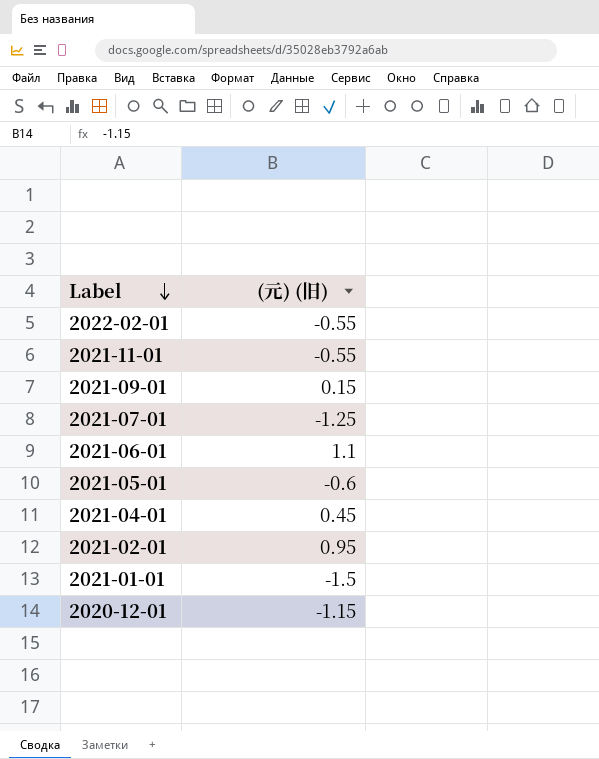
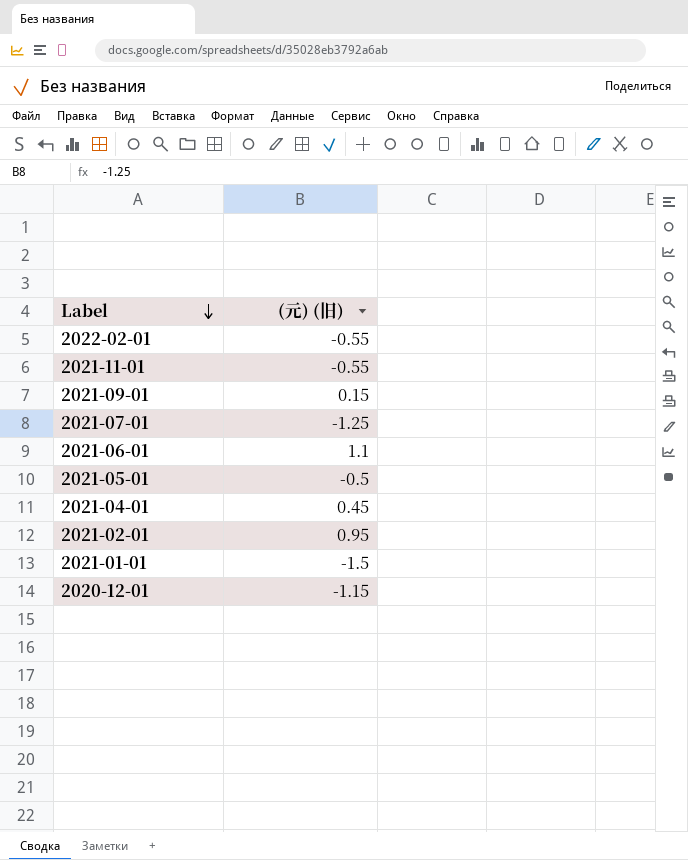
2021-05-01 | (元) (旧): -0.6 -> -0.5

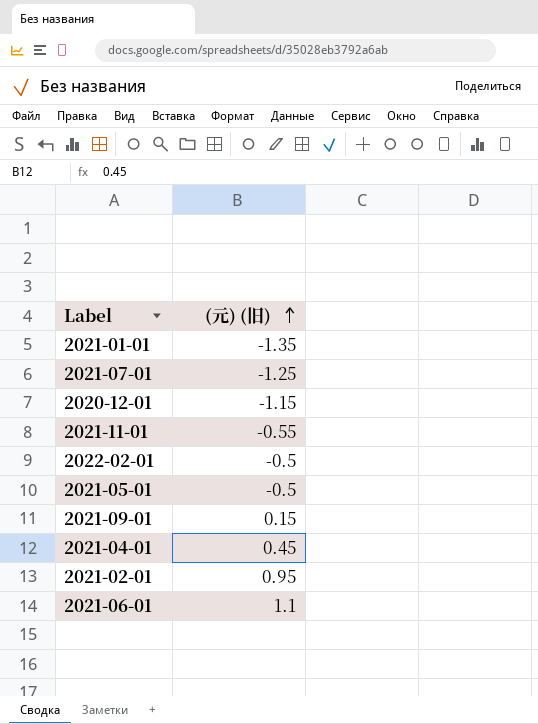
row order: Label descending -> (元) (旧) ascending
2021-01-01 | (元) (旧): -1.5 -> -1.35
2022-02-01 | (元) (旧): -0.55 -> -0.5

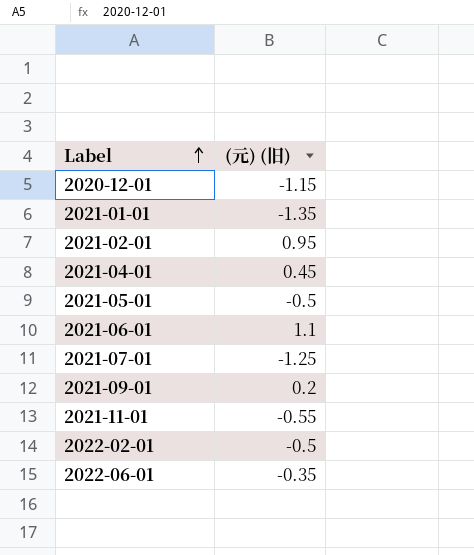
row order: (元) (旧) ascending -> Label ascending
2021-09-01 | (元) (旧): 0.15 -> 0.2
row 2022-06-01: none -> -0.35

